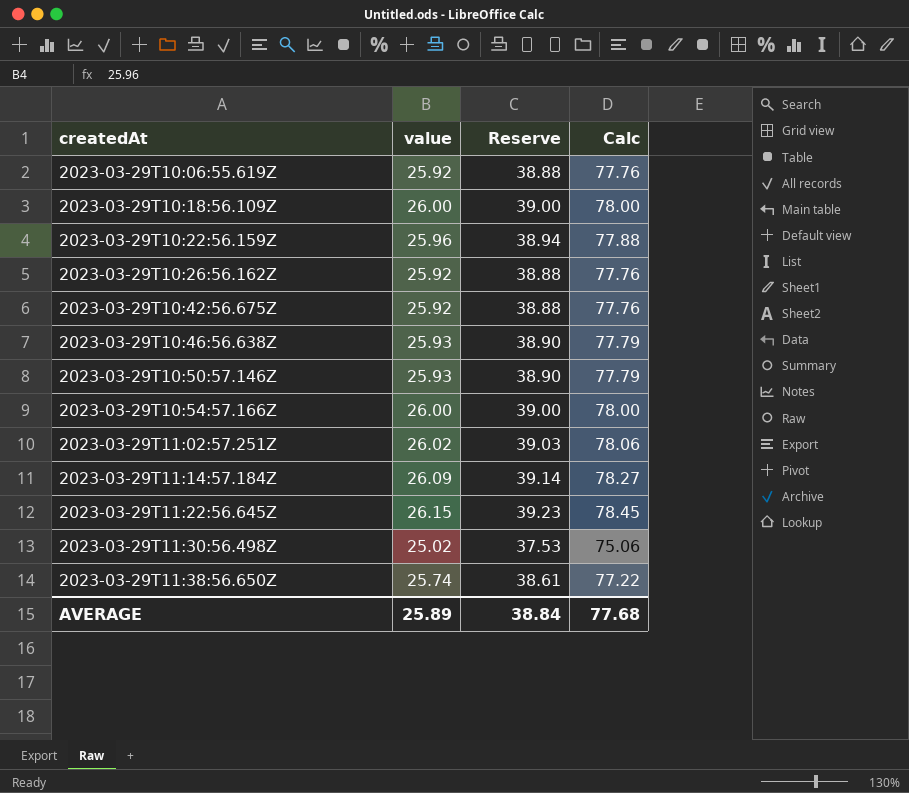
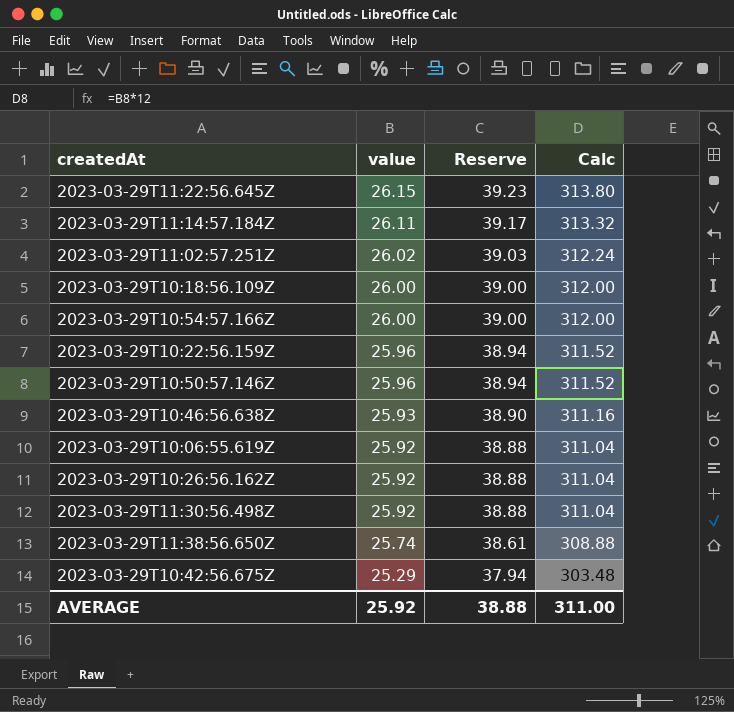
row order: createdAt ascending -> value descending
column Calc | formula: [value] * 3 -> [value] * 12
2023-03-29T11:14:57.184Z | value: 26.09 -> 26.11
2023-03-29T11:14:57.184Z | Reserve: 39.14 -> 39.17
2023-03-29T10:50:57.146Z | value: 25.93 -> 25.96
2023-03-29T10:50:57.146Z | Reserve: 38.90 -> 38.94
2023-03-29T11:30:56.498Z | value: 25.02 -> 25.92
2023-03-29T11:30:56.498Z | Reserve: 37.53 -> 38.88
2023-03-29T10:42:56.675Z | value: 25.92 -> 25.29
2023-03-29T10:42:56.675Z | Reserve: 38.88 -> 37.94
AVERAGE | value: 25.89 -> 25.92
AVERAGE | Reserve: 38.84 -> 38.88
AVERAGE | Calc: 77.68 -> 311.00

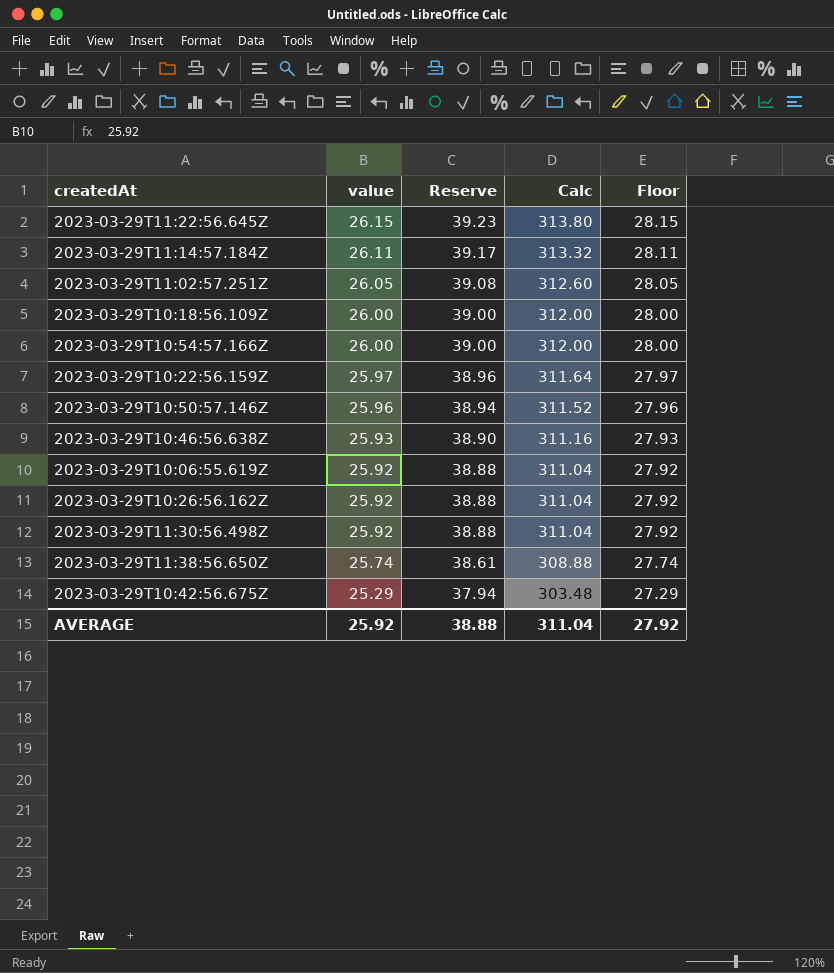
column Floor | formula: none -> [value] + 2
2023-03-29T11:02:57.251Z | value: 26.02 -> 26.05
2023-03-29T11:02:57.251Z | Reserve: 39.03 -> 39.08
2023-03-29T11:02:57.251Z | Calc: 312.24 -> 312.60
2023-03-29T10:22:56.159Z | value: 25.96 -> 25.97
2023-03-29T10:22:56.159Z | Reserve: 38.94 -> 38.96
2023-03-29T10:22:56.159Z | Calc: 311.52 -> 311.64
AVERAGE | Calc: 311.00 -> 311.04

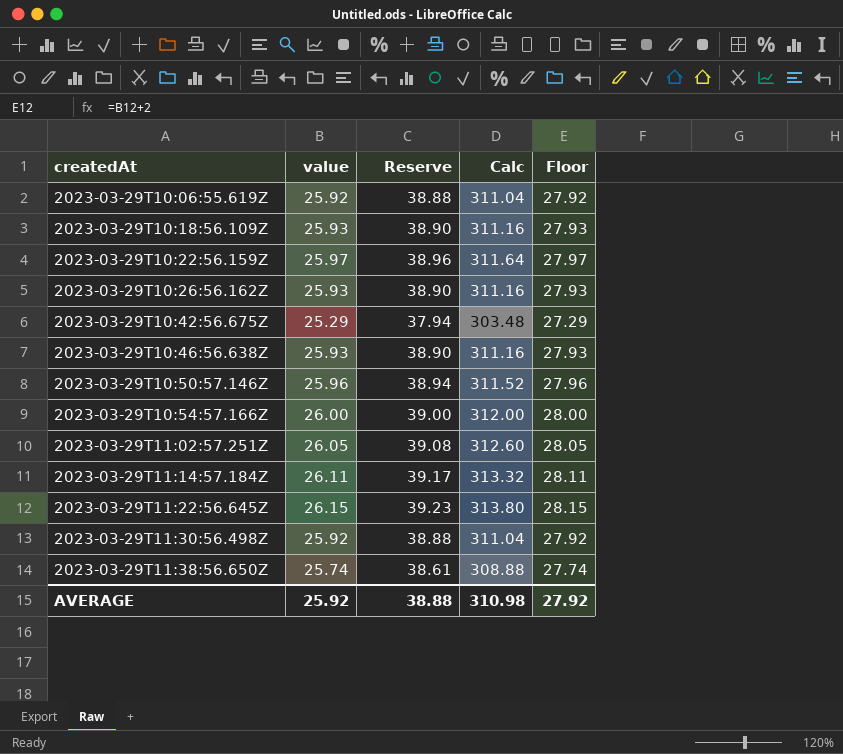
row order: value descending -> createdAt ascending
2023-03-29T10:18:56.109Z | value: 26.00 -> 25.93
2023-03-29T10:18:56.109Z | Reserve: 39.00 -> 38.90
2023-03-29T10:18:56.109Z | Calc: 312.00 -> 311.16
2023-03-29T10:18:56.109Z | Floor: 28.00 -> 27.93
2023-03-29T10:26:56.162Z | value: 25.92 -> 25.93
2023-03-29T10:26:56.162Z | Reserve: 38.88 -> 38.90
2023-03-29T10:26:56.162Z | Calc: 311.04 -> 311.16
2023-03-29T10:26:56.162Z | Floor: 27.92 -> 27.93
AVERAGE | Calc: 311.04 -> 310.98

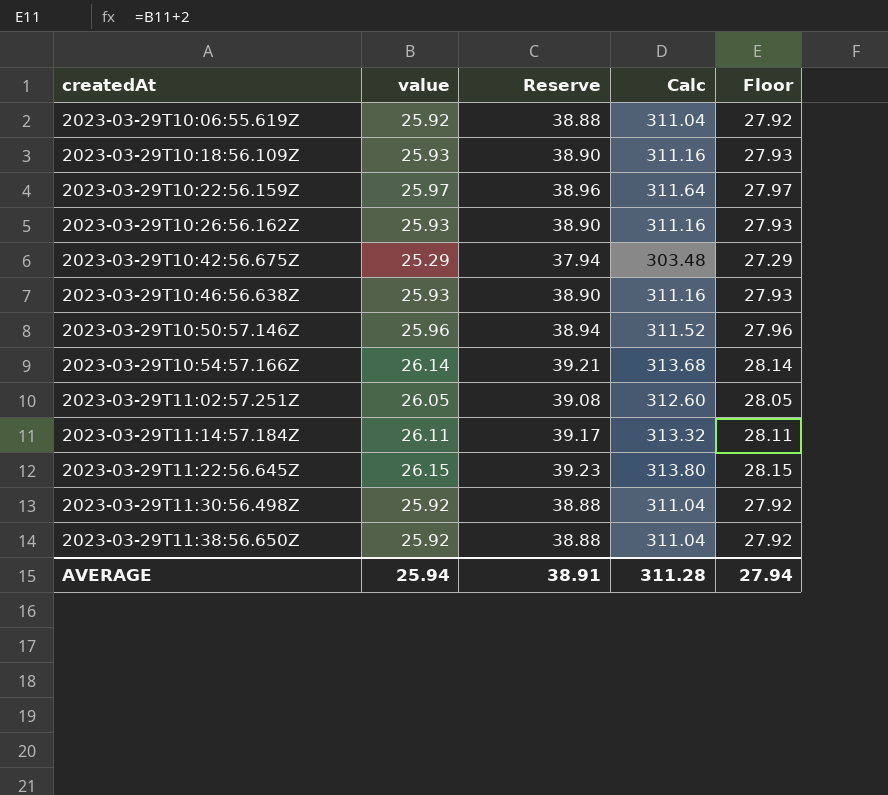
2023-03-29T10:54:57.166Z | value: 26.00 -> 26.14
2023-03-29T10:54:57.166Z | Reserve: 39.00 -> 39.21
2023-03-29T10:54:57.166Z | Calc: 312.00 -> 313.68
2023-03-29T10:54:57.166Z | Floor: 28.00 -> 28.14
2023-03-29T11:38:56.650Z | value: 25.74 -> 25.92
2023-03-29T11:38:56.650Z | Reserve: 38.61 -> 38.88
2023-03-29T11:38:56.650Z | Calc: 308.88 -> 311.04
2023-03-29T11:38:56.650Z | Floor: 27.74 -> 27.92
AVERAGE | value: 25.92 -> 25.94
AVERAGE | Reserve: 38.88 -> 38.91
AVERAGE | Calc: 310.98 -> 311.28
AVERAGE | Floor: 27.92 -> 27.94

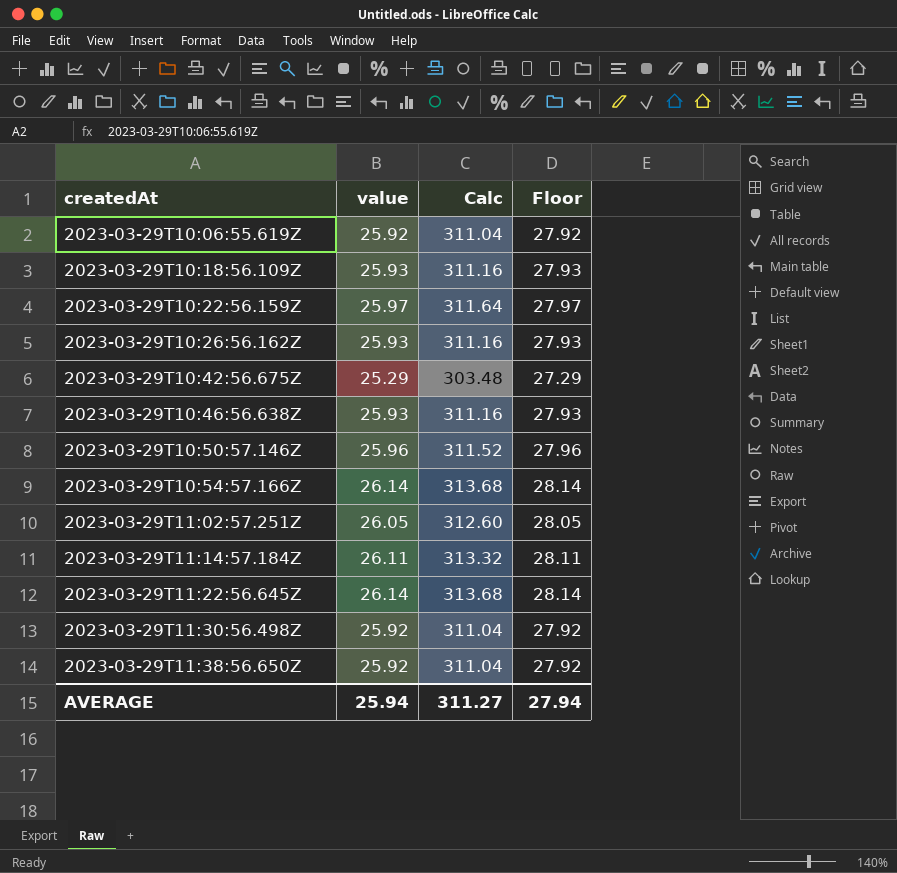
column Reserve | formula: [value] * 1.5 -> none
2023-03-29T11:22:56.645Z | value: 26.15 -> 26.14
2023-03-29T11:22:56.645Z | Calc: 313.80 -> 313.68
2023-03-29T11:22:56.645Z | Floor: 28.15 -> 28.14
AVERAGE | Calc: 311.28 -> 311.27

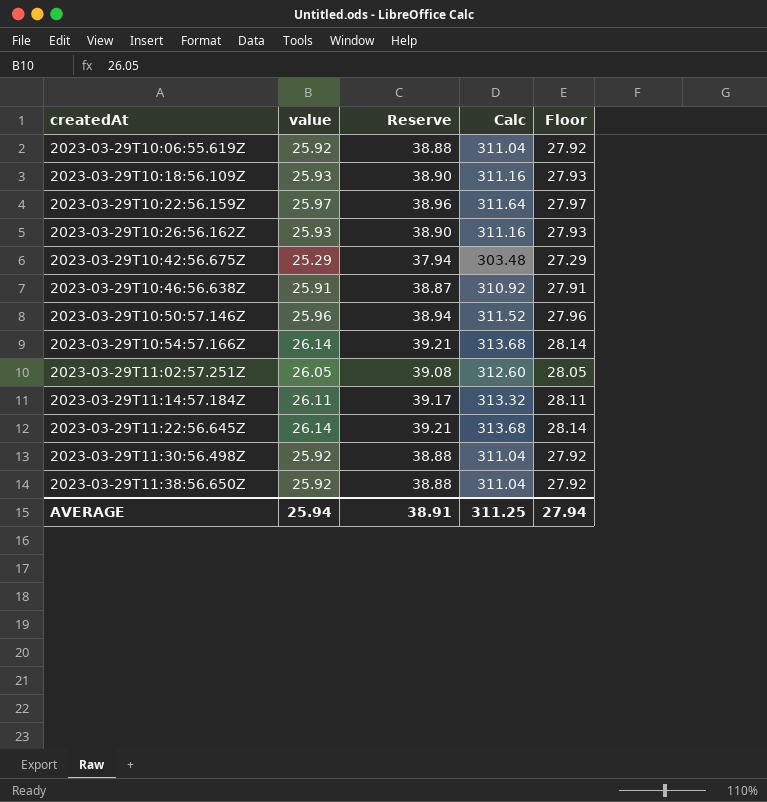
column Reserve | formula: none -> [value] * 1.5
2023-03-29T10:46:56.638Z | value: 25.93 -> 25.91
2023-03-29T10:46:56.638Z | Calc: 311.16 -> 310.92
2023-03-29T10:46:56.638Z | Floor: 27.93 -> 27.91
AVERAGE | Calc: 311.27 -> 311.25

